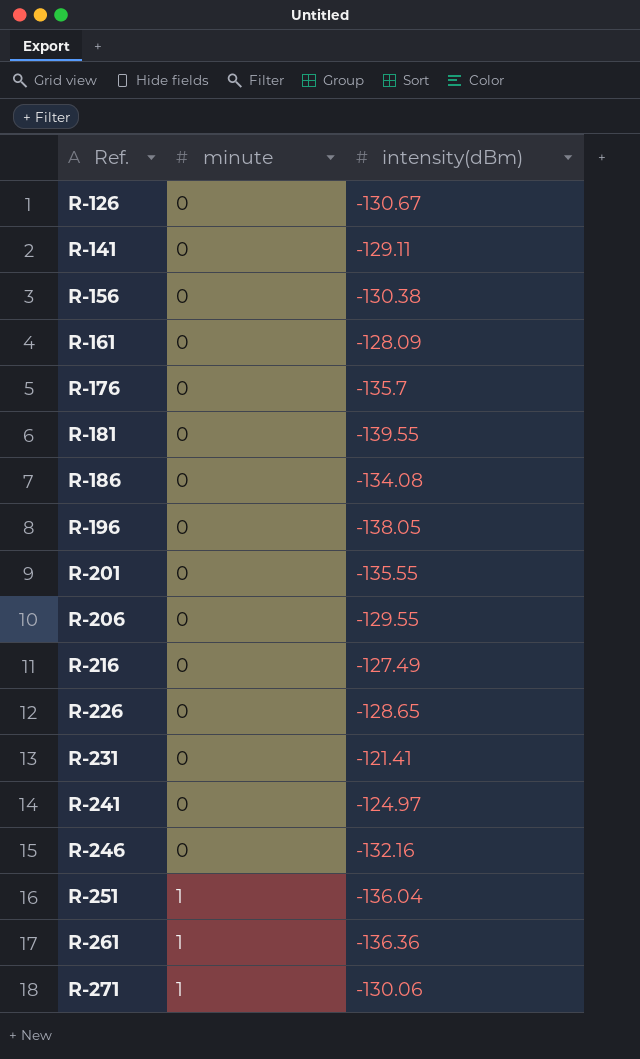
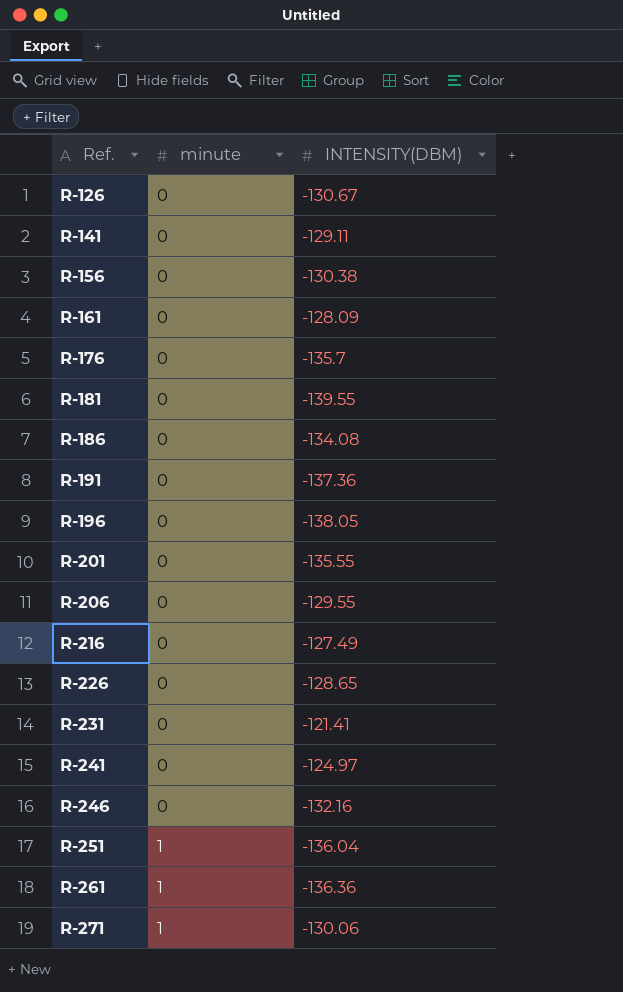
column name: intensity(dBm) -> INTENSITY(DBM)
row R-191: none -> 0 | -137.36

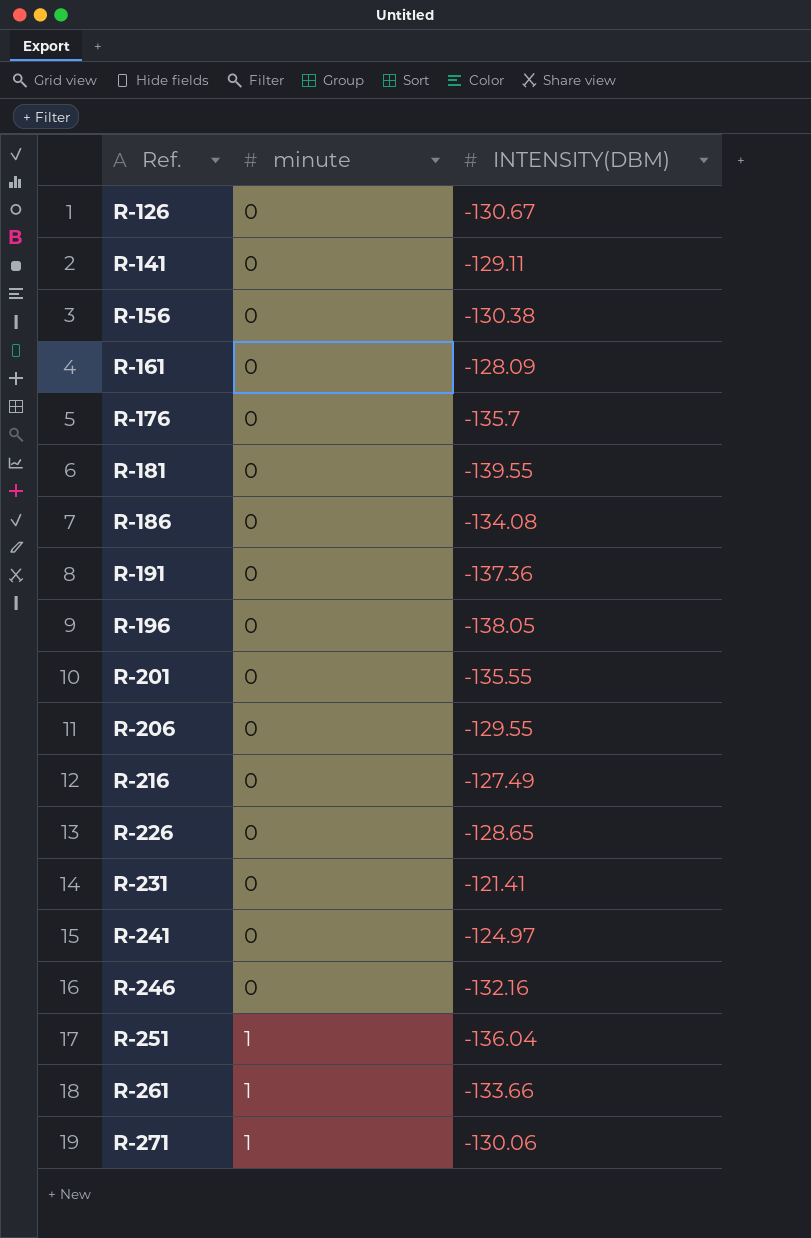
R-261 | INTENSITY(DBM): -136.36 -> -133.66

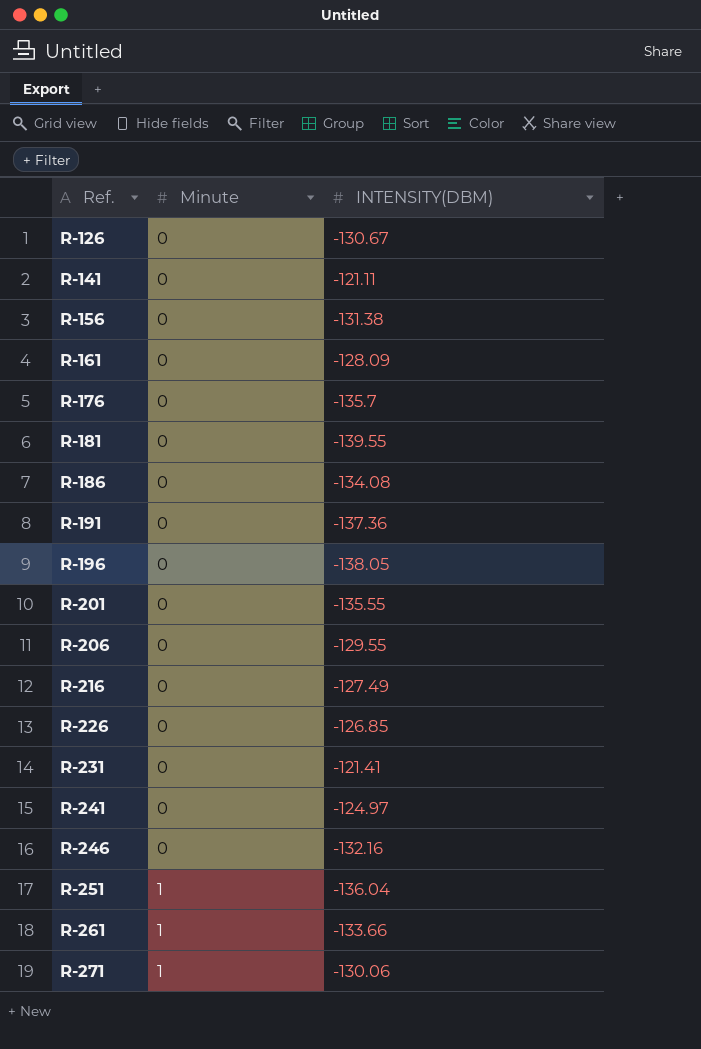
column name: minute -> Minute
R-141 | INTENSITY(DBM): -129.11 -> -121.11
R-156 | INTENSITY(DBM): -130.38 -> -131.38
R-226 | INTENSITY(DBM): -128.65 -> -126.85

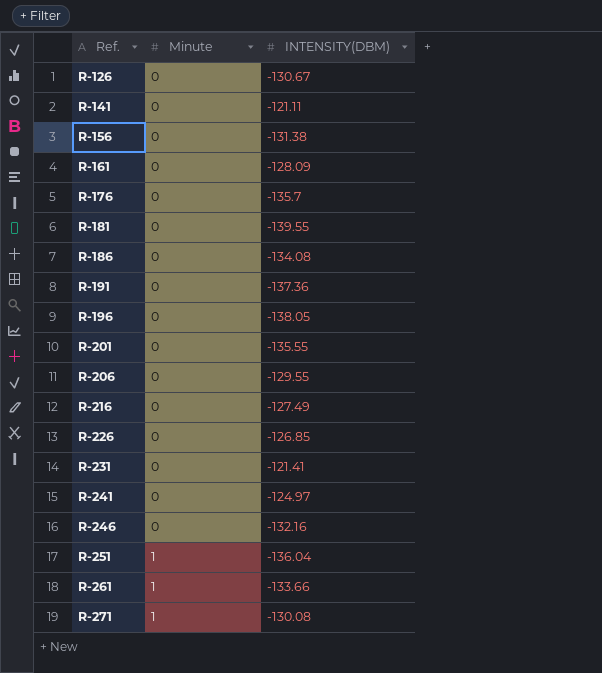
R-271 | INTENSITY(DBM): -130.06 -> -130.08

